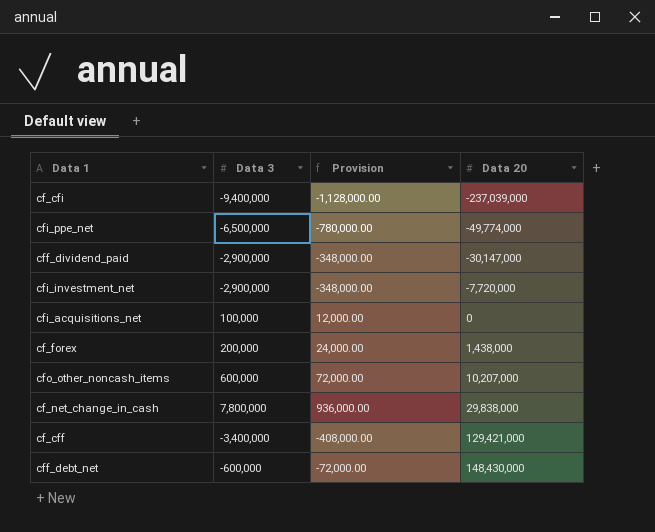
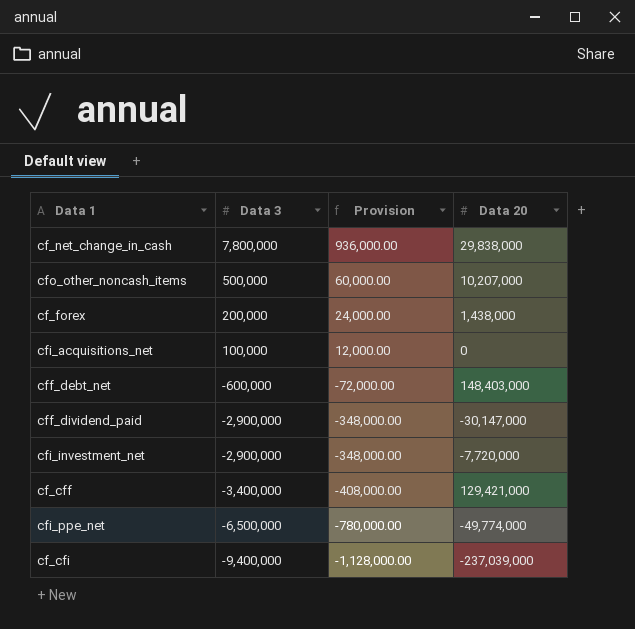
row order: Data 20 ascending -> Data 3 descending
cfo_other_noncash_items | Data 3: 600,000 -> 500,000
cfo_other_noncash_items | Provision: 72,000.00 -> 60,000.00
cff_debt_net | Data 20: 148,430,000 -> 148,403,000

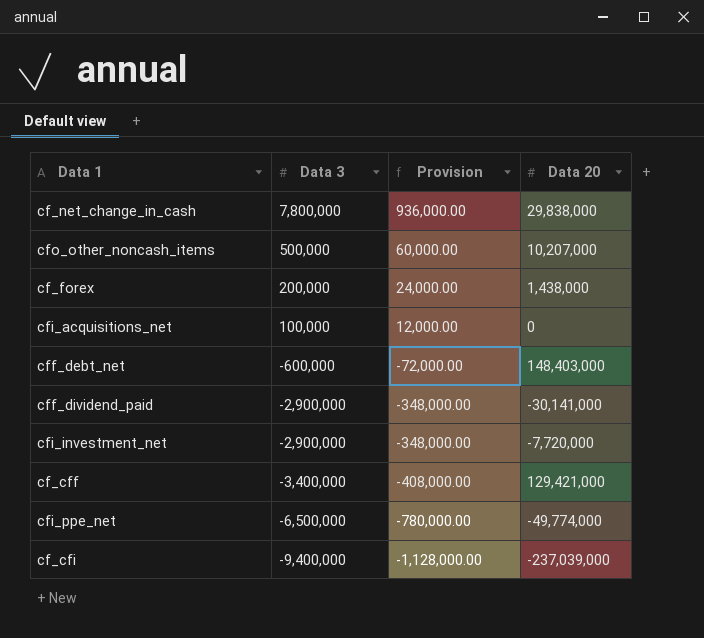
cff_dividend_paid | Data 20: -30,147,000 -> -30,141,000

